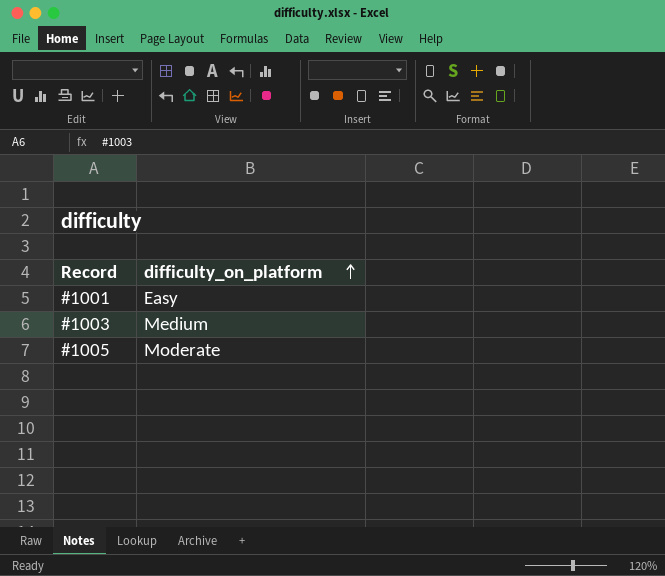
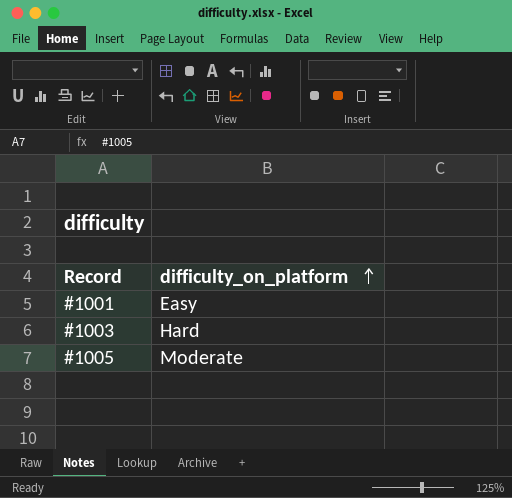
#1003 | difficulty_on_platform: Medium -> Hard

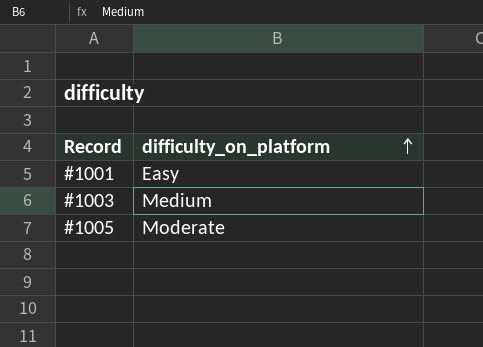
#1003 | difficulty_on_platform: Hard -> Medium

